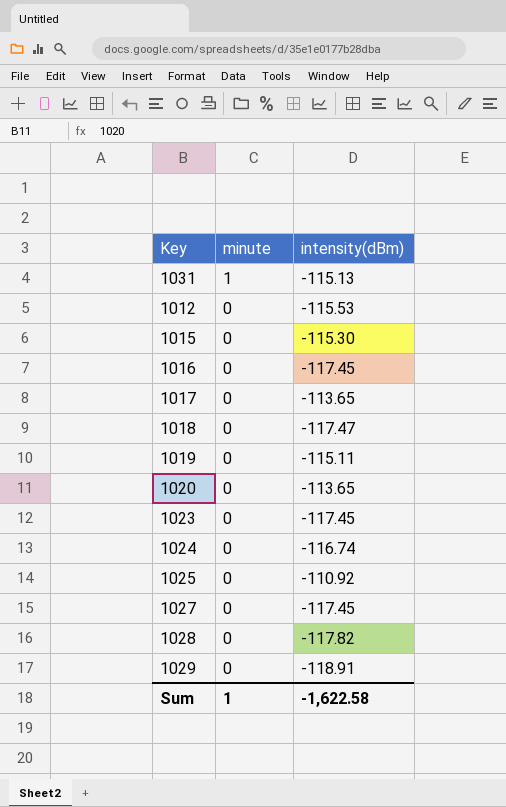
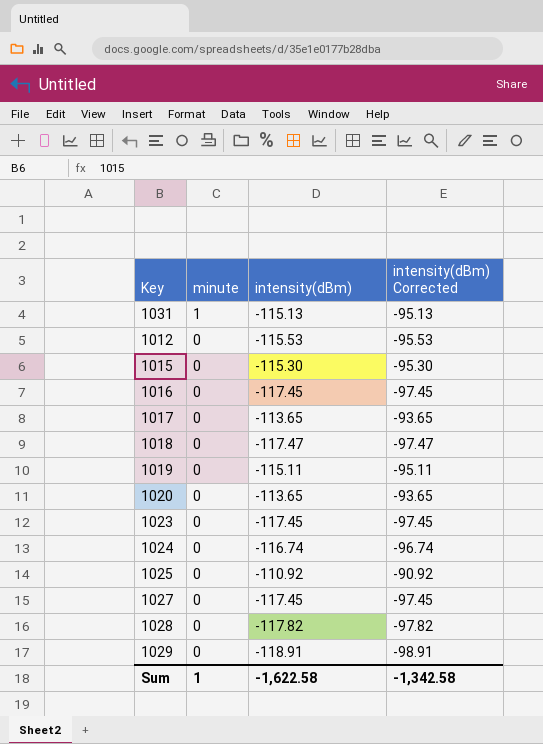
column intensity(dBm) Corrected | formula: none -> [intensity(dBm)] + 20

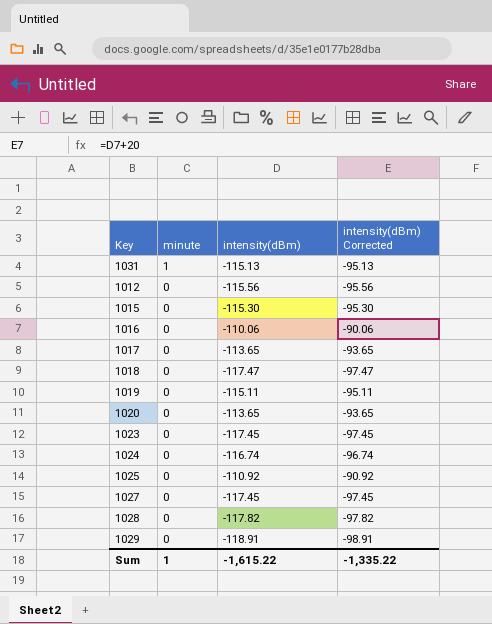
1012 | intensity(dBm): -115.53 -> -115.56
1012 | intensity(dBm) Corrected: -95.53 -> -95.56
1016 | intensity(dBm): -117.45 -> -110.06
1016 | intensity(dBm) Corrected: -97.45 -> -90.06
Sum | intensity(dBm): -1,622.58 -> -1,615.22
Sum | intensity(dBm) Corrected: -1,342.58 -> -1,335.22

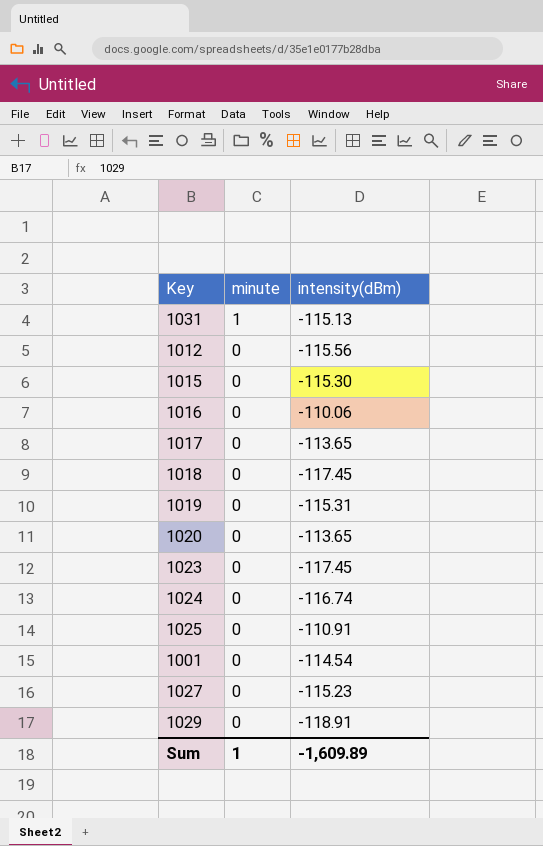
column intensity(dBm) Corrected | formula: [intensity(dBm)] + 20 -> none
row 1028: 0 | -117.82 | -97.82 -> none
1018 | intensity(dBm): -117.47 -> -117.45
1019 | intensity(dBm): -115.11 -> -115.31
1025 | intensity(dBm): -110.92 -> -110.91
row 1001: none -> 0 | -114.54
1027 | intensity(dBm): -117.45 -> -115.23
Sum | intensity(dBm): -1,615.22 -> -1,609.89

